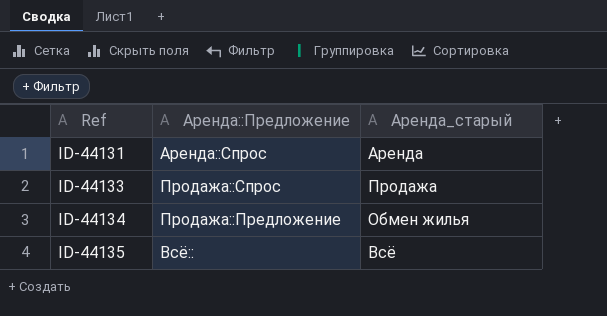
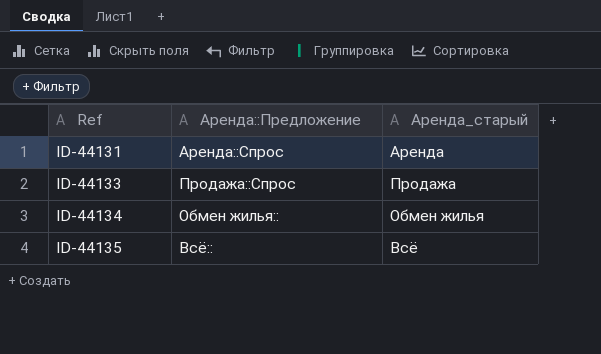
ID-44134 | Аренда::Предложение: Продажа::Предложение -> Обмен жилья::

